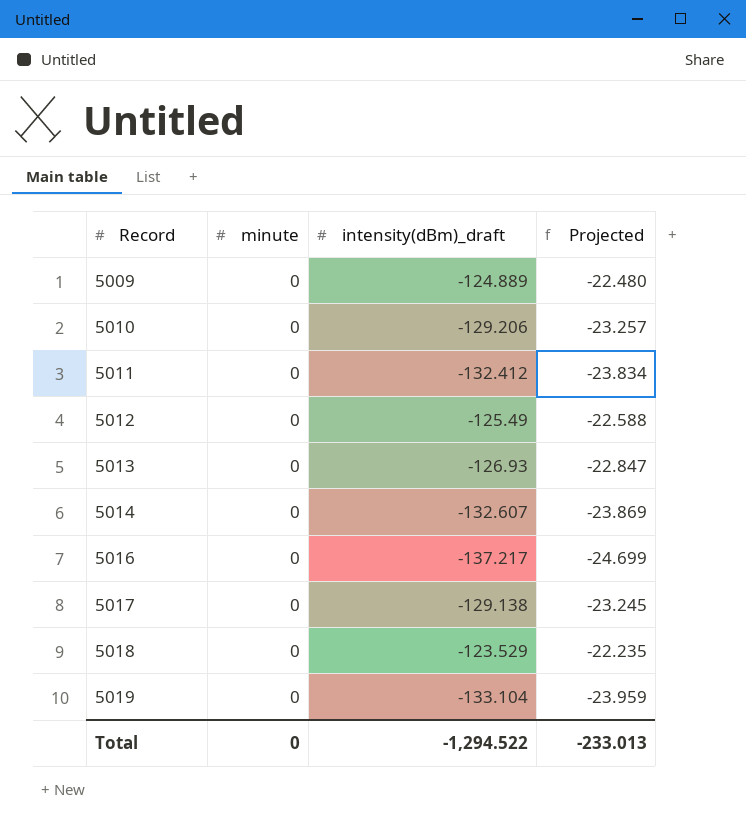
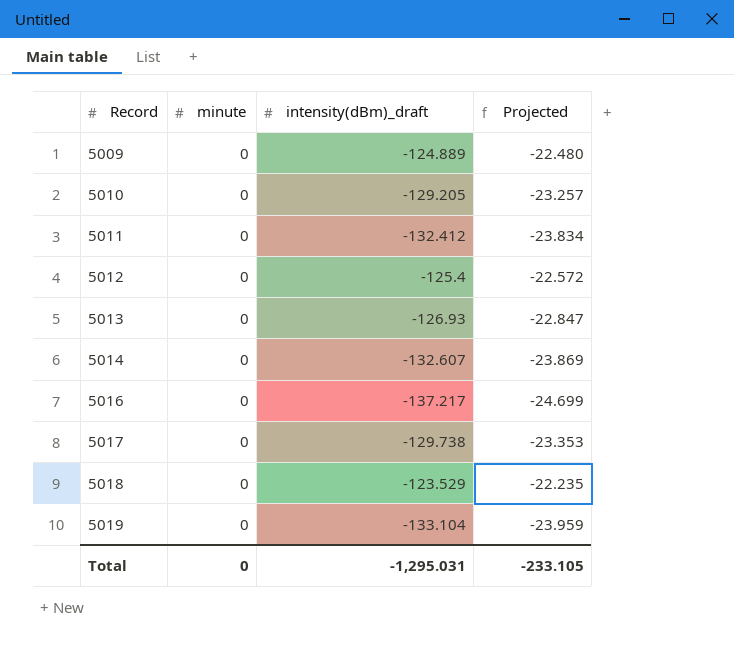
5010 | intensity(dBm)_draft: -129.206 -> -129.205
5012 | intensity(dBm)_draft: -125.49 -> -125.4
5012 | Projected: -22.588 -> -22.572
5017 | intensity(dBm)_draft: -129.138 -> -129.738
5017 | Projected: -23.245 -> -23.353
Total | intensity(dBm)_draft: -1,294.522 -> -1,295.031
Total | Projected: -233.013 -> -233.105

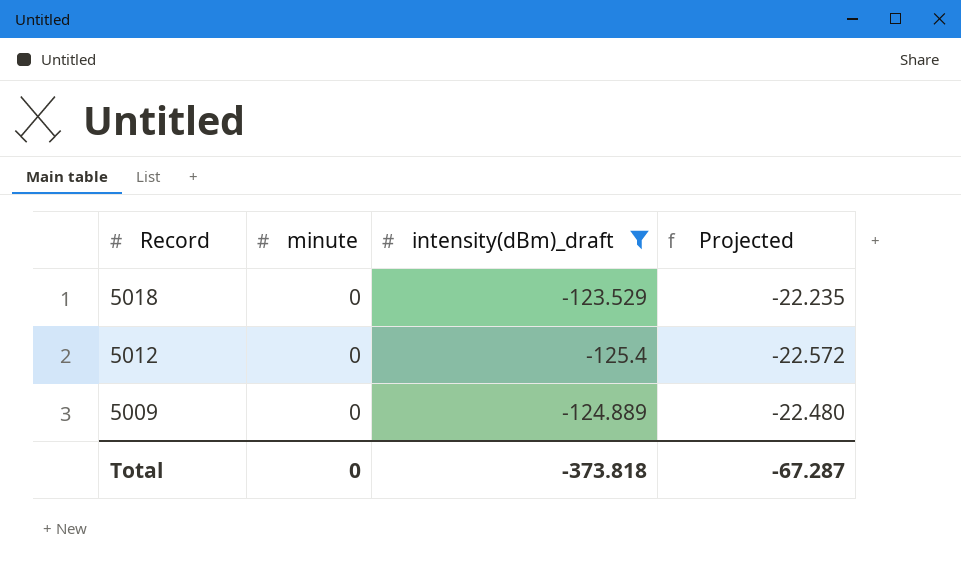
filter: none -> intensity(dBm)_draft >= -125.4
row order: Record ascending -> Record descending
Total | intensity(dBm)_draft: -1,295.031 -> -373.818
Total | Projected: -233.105 -> -67.287

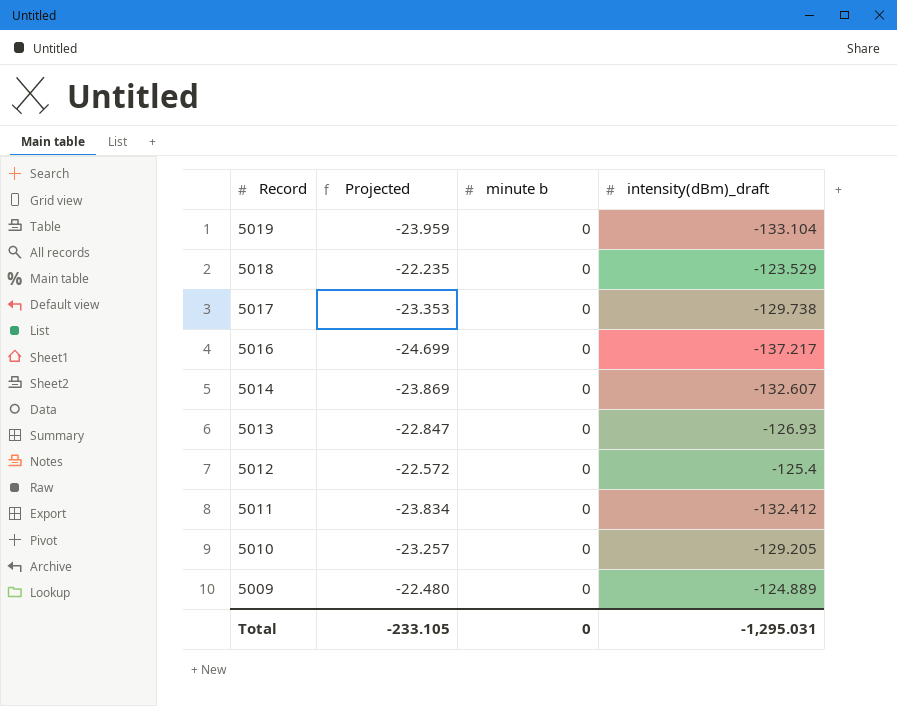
filter: intensity(dBm)_draft >= -125.4 -> none
column Projected | position: 4 -> 2
column name: minute -> minute b
Total | Projected: -67.287 -> -233.105
Total | intensity(dBm)_draft: -373.818 -> -1,295.031

